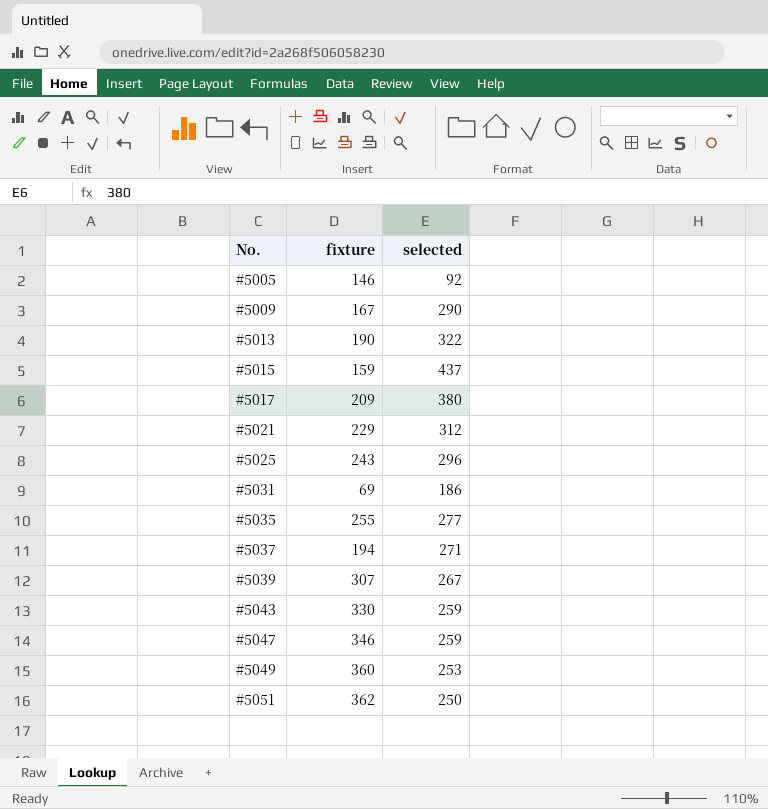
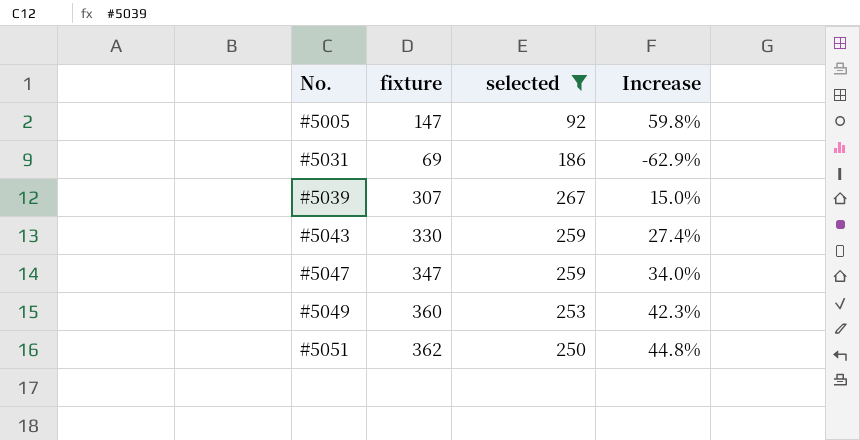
filter: none -> selected <= 267
column Increase | formula: none -> ([fixture] - [selected]) / [selected]
#5005 | fixture: 146 -> 147
#5047 | fixture: 346 -> 347

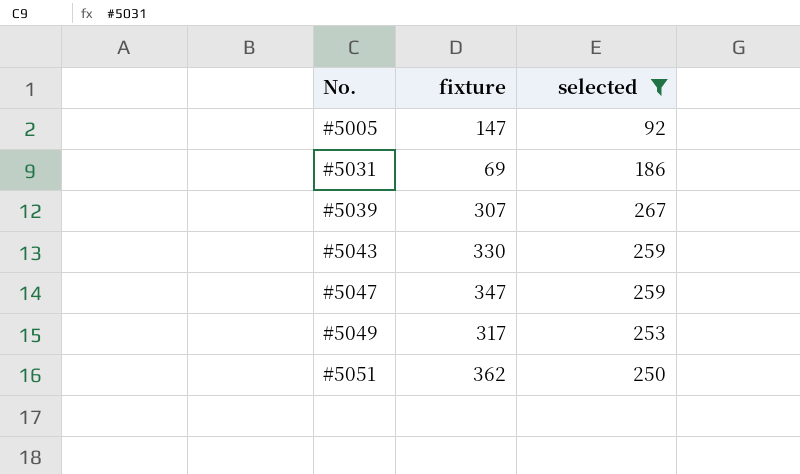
column Increase | formula: ([fixture] - [selected]) / [selected] -> none
#5049 | fixture: 360 -> 317

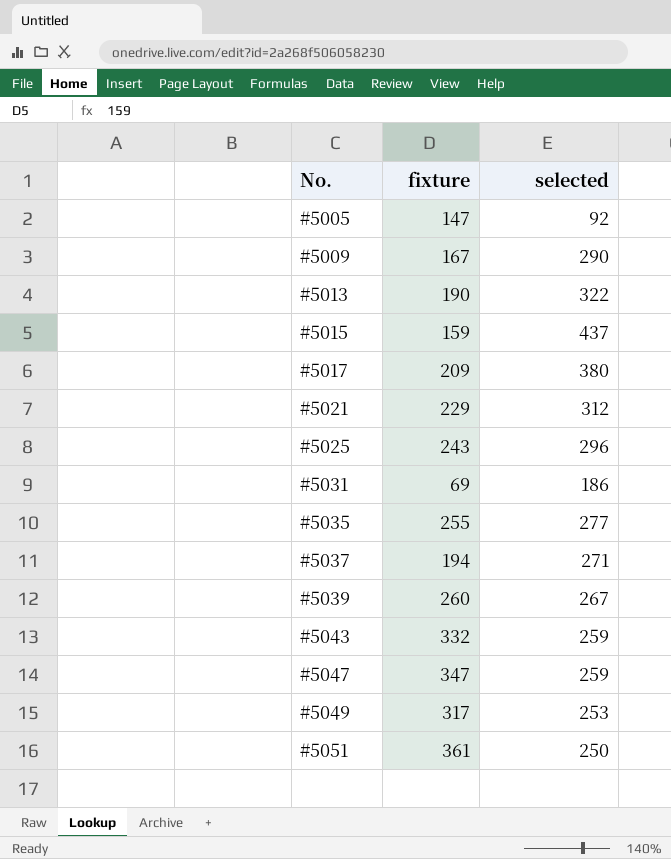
filter: selected <= 267 -> none
#5039 | fixture: 307 -> 260
#5043 | fixture: 330 -> 332
#5051 | fixture: 362 -> 361

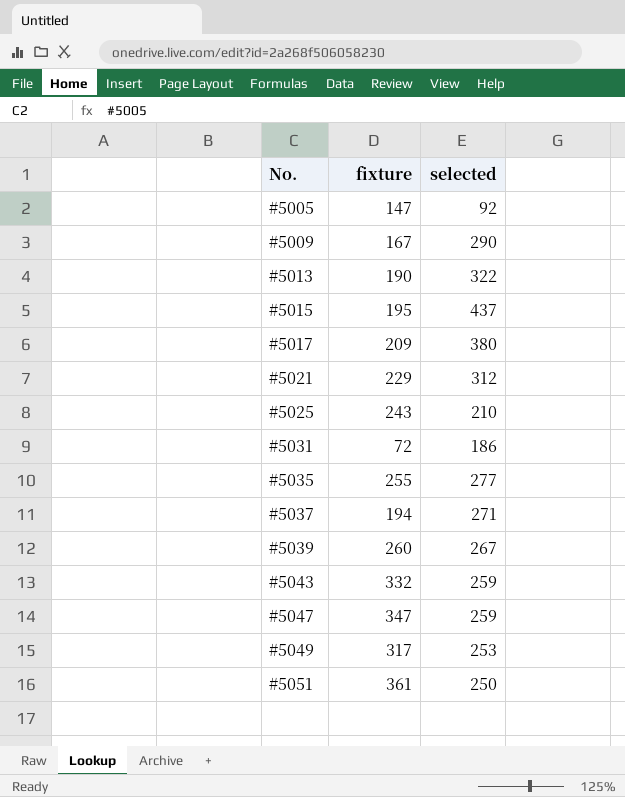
#5015 | fixture: 159 -> 195
#5025 | selected: 296 -> 210
#5031 | fixture: 69 -> 72

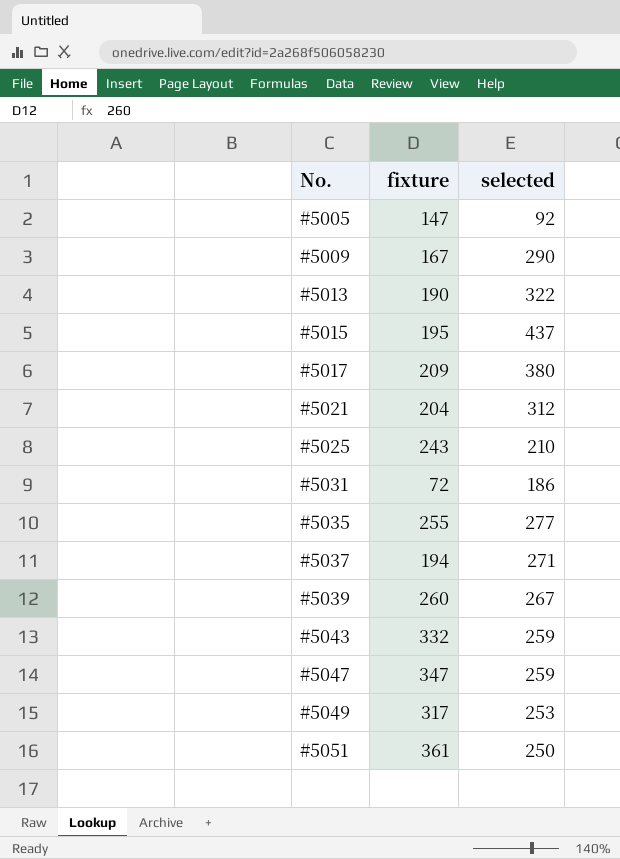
#5021 | fixture: 229 -> 204

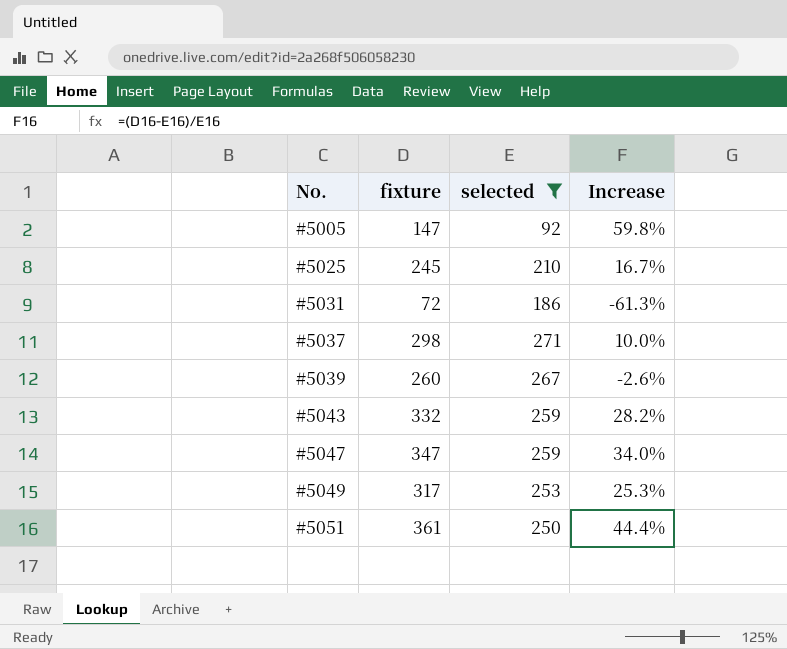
filter: none -> selected <= 271
column Increase | formula: none -> ([fixture] - [selected]) / [selected]
#5025 | fixture: 243 -> 245
#5037 | fixture: 194 -> 298

